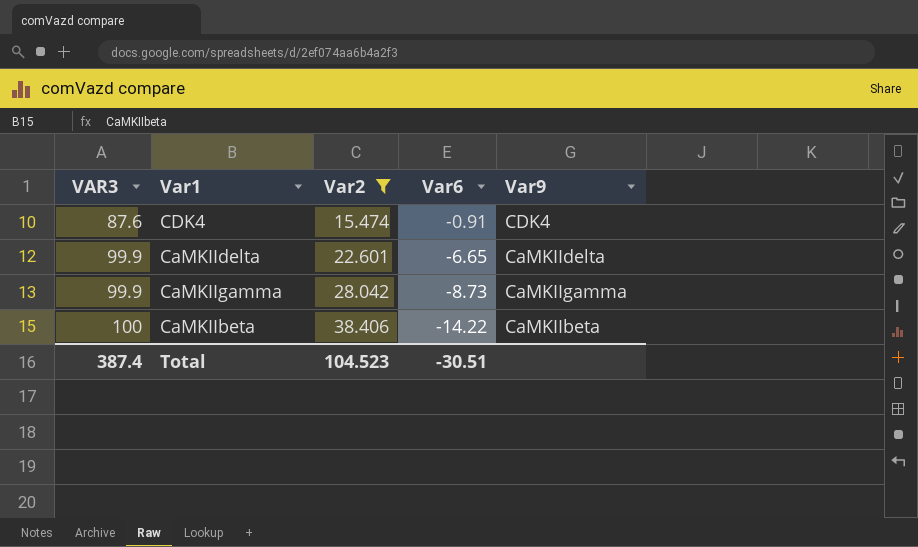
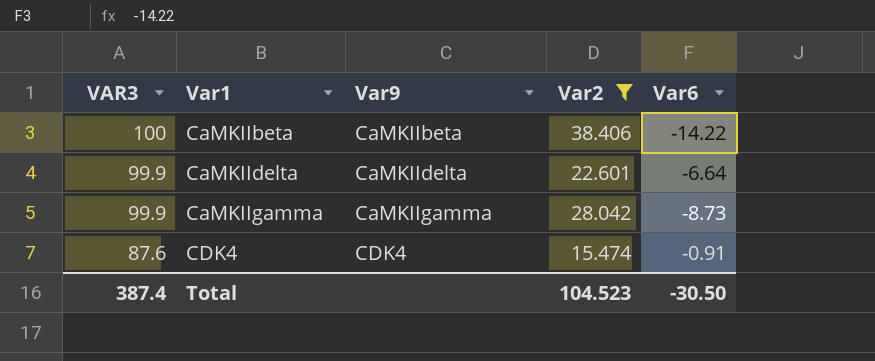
row order: VAR3 ascending -> VAR3 descending
column Var9 | position: 5 -> 3
CaMKIIdelta | Var6: -6.65 -> -6.64
Total | Var6: -30.51 -> -30.50

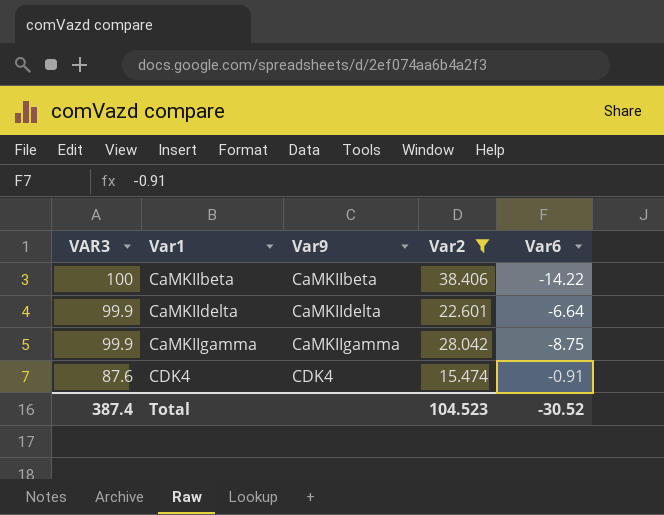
CaMKIIgamma | Var6: -8.73 -> -8.75
Total | Var6: -30.50 -> -30.52

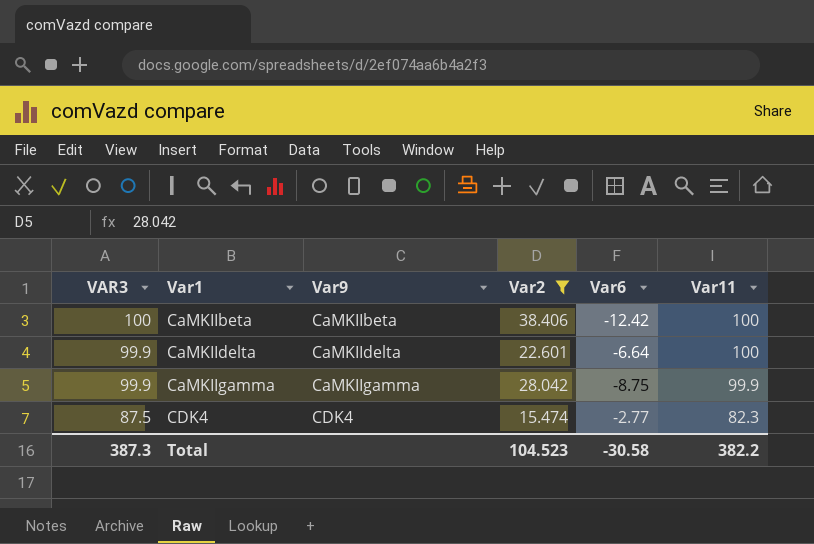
column Var11 | position: none -> 6
CaMKIIbeta | Var6: -14.22 -> -12.42
CDK4 | VAR3: 87.6 -> 87.5
CDK4 | Var6: -0.91 -> -2.77
Total | VAR3: 387.4 -> 387.3
Total | Var6: -30.52 -> -30.58

